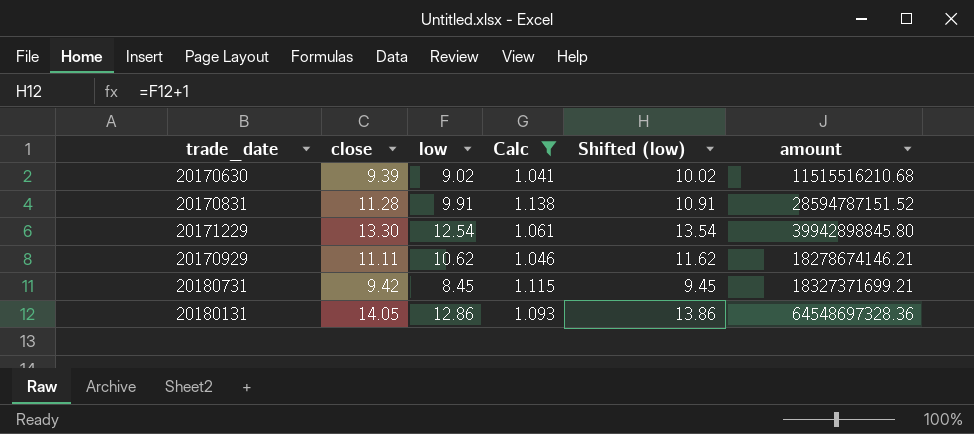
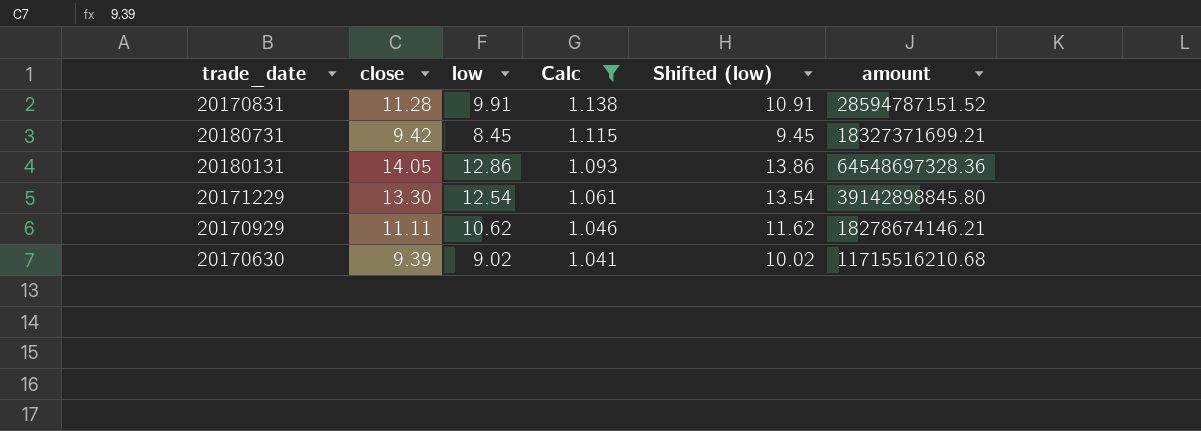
row order: none -> Calc descending
20171229 | amount: 39942898845.80 -> 39142898845.80
20170630 | amount: 11515516210.68 -> 11715516210.68

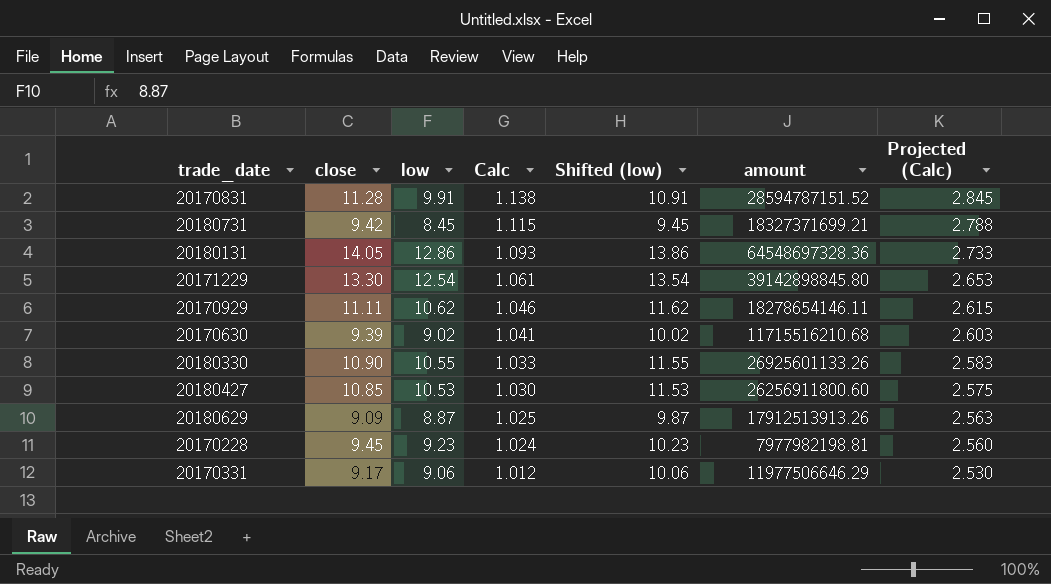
filter: Calc >= 1.041 -> none
column Projected (Calc) | formula: none -> [Calc] * 2.5
20170929 | amount: 18278674146.21 -> 18278654146.11

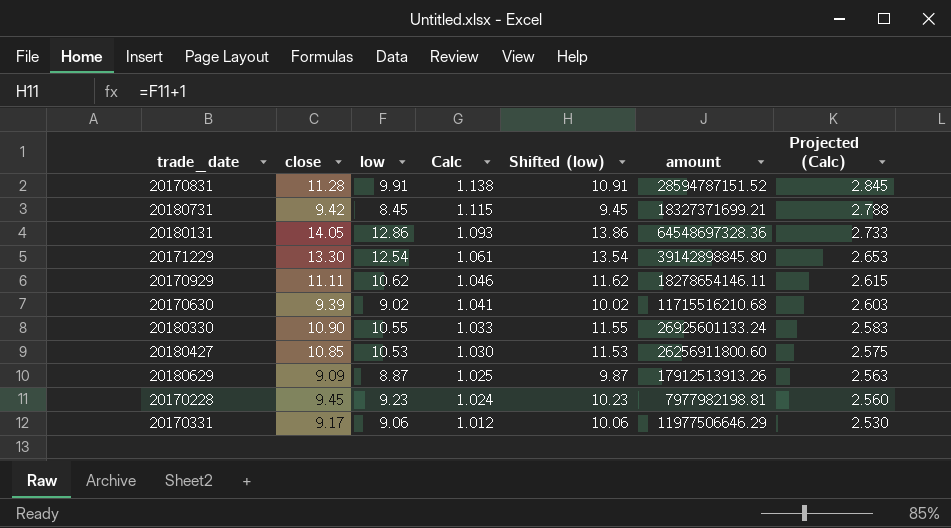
20180330 | amount: 26925601133.26 -> 26925601133.24

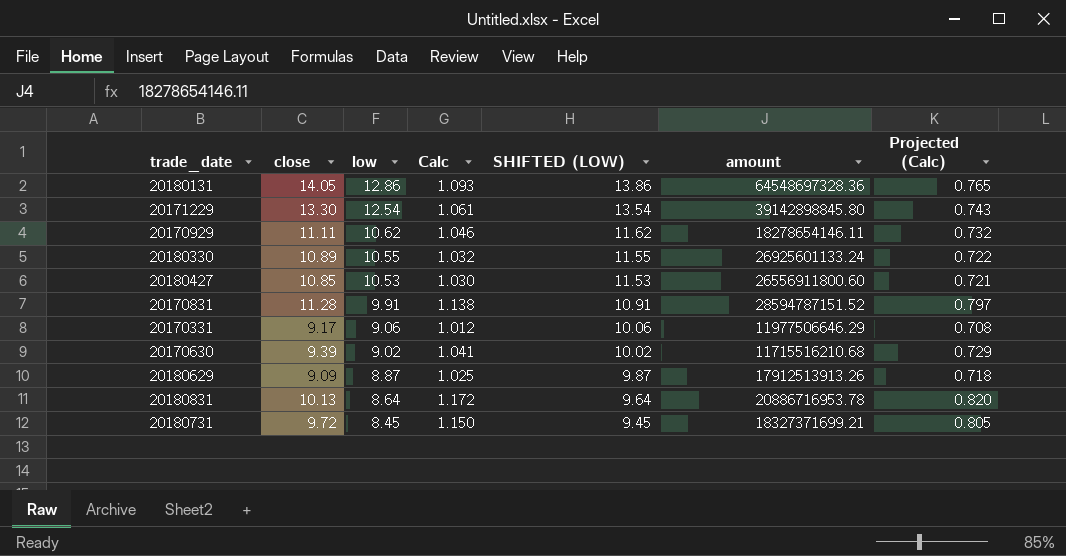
row order: Calc descending -> low descending
column name: Shifted (low) -> SHIFTED (LOW)
column Projected (Calc) | formula: [Calc] * 2.5 -> [Calc] * 0.7
row 20170228: 9.45 | 9.23 | 1.024 | 10.23 | 7977982198.81 | 2.560 -> none
20180330 | close: 10.90 -> 10.89
20180330 | Calc: 1.033 -> 1.032
20180427 | amount: 26256911800.60 -> 26556911800.60
row 20180831: none -> 10.13 | 8.64 | 1.172 | 9.64 | 20886716953.78 | 0.820
20180731 | close: 9.42 -> 9.72
20180731 | Calc: 1.115 -> 1.150

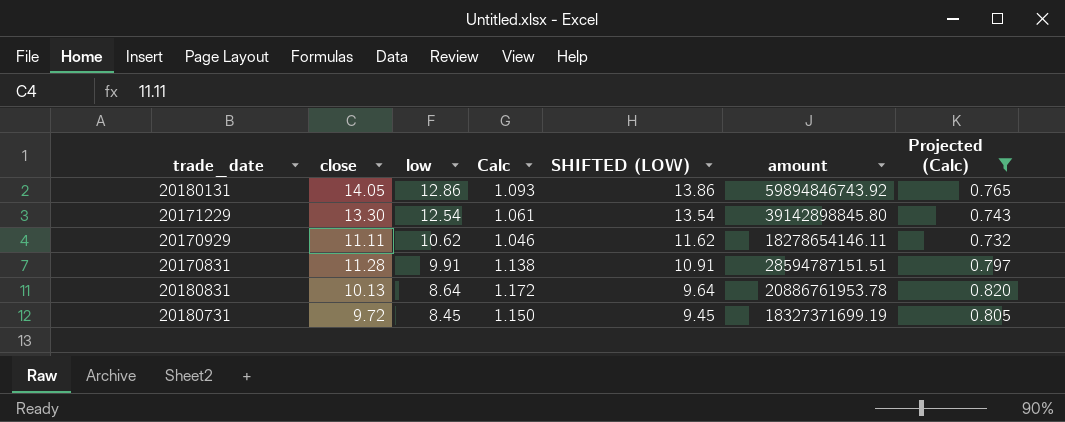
filter: none -> Projected (Calc) >= 0.732
20180131 | amount: 64548697328.36 -> 59894846743.92
20170831 | amount: 28594787151.52 -> 28594787151.51
20180831 | amount: 20886716953.78 -> 20886761953.78
20180731 | amount: 18327371699.21 -> 18327371699.19

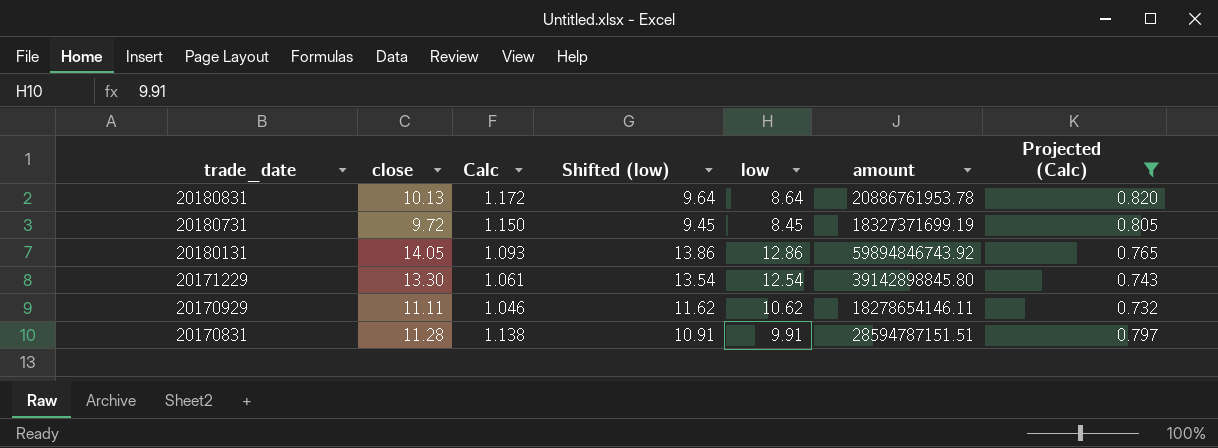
row order: low descending -> trade_date descending
column name: SHIFTED (LOW) -> Shifted (low)
column low | position: 3 -> 5

